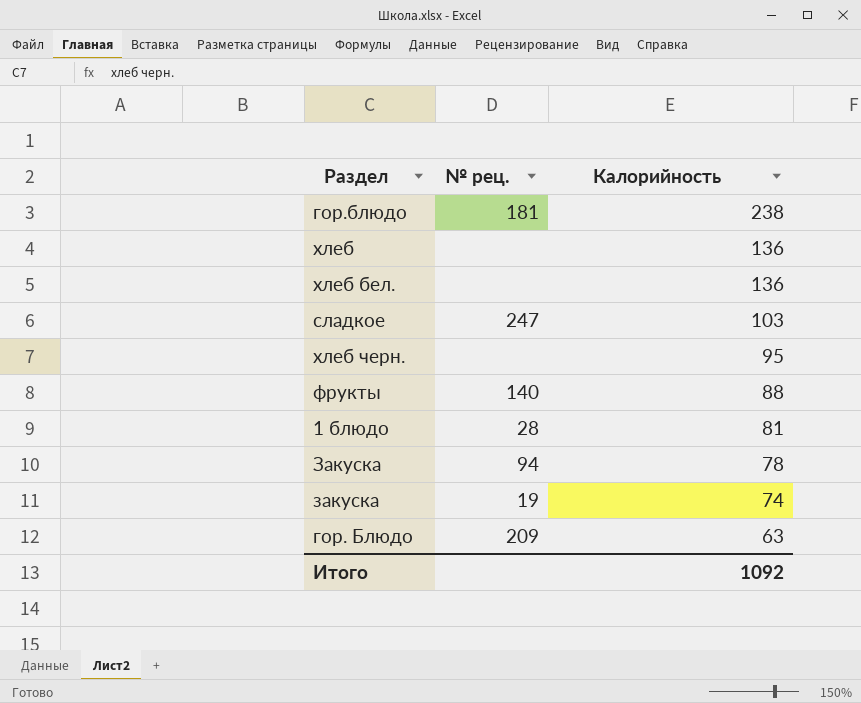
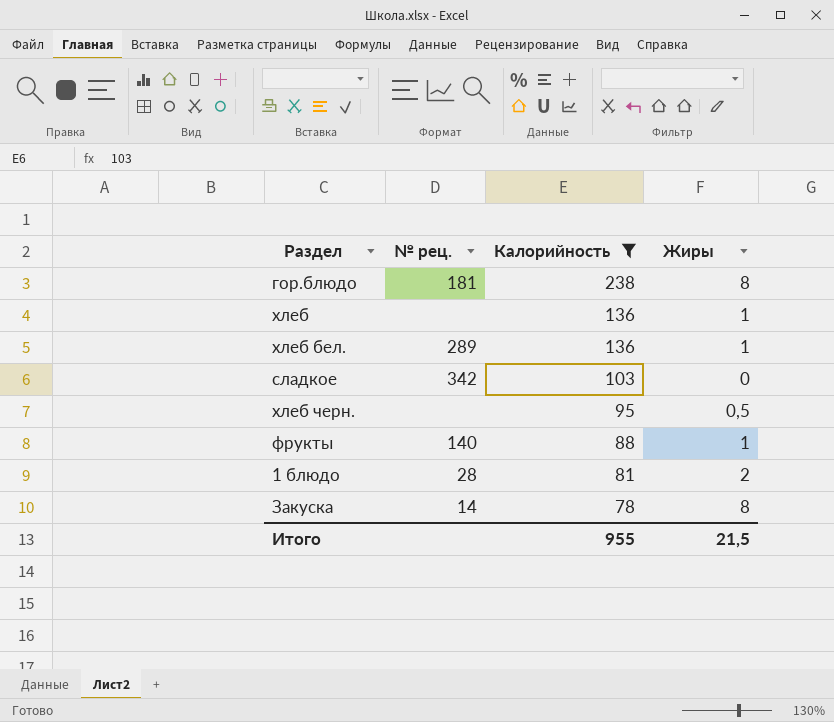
filter: none -> Калорийность >= 78
column Жиры | position: none -> 4
хлеб бел. | № рец.: none -> 289
сладкое | № рец.: 247 -> 342
Закуска | № рец.: 94 -> 14
Итого | Калорийность: 1092 -> 955

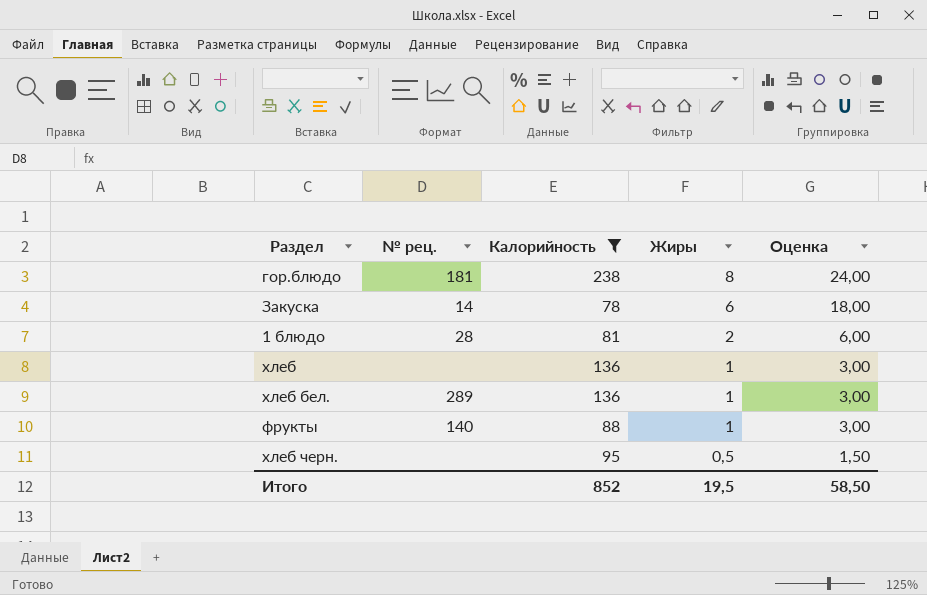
row order: Калорийность descending -> Жиры descending
column Оценка | formula: none -> [Жиры] * 3
row сладкое: 342 | 103 | 0 -> none
Закуска | Жиры: 8 -> 6
Итого | Калорийность: 955 -> 852
Итого | Жиры: 21,5 -> 19,5

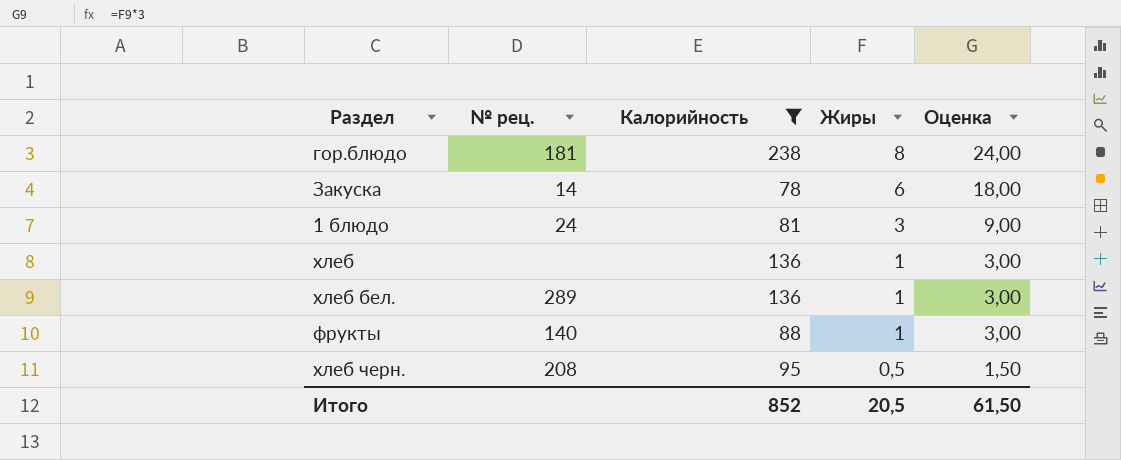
1 блюдо | № рец.: 28 -> 24
1 блюдо | Жиры: 2 -> 3
1 блюдо | Оценка: 6,00 -> 9,00
хлеб черн. | № рец.: none -> 208
Итого | Жиры: 19,5 -> 20,5
Итого | Оценка: 58,50 -> 61,50

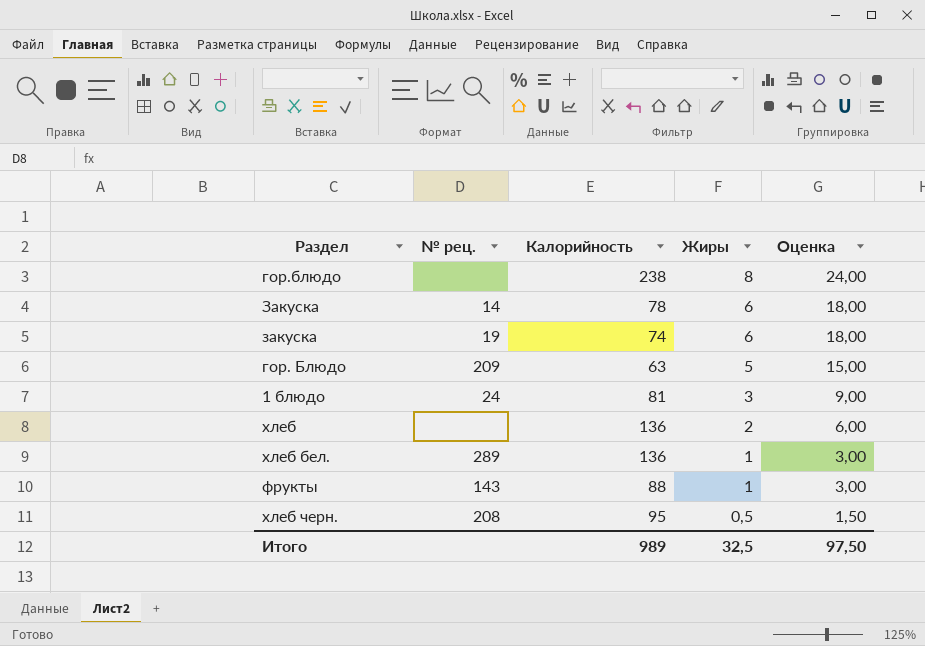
filter: Калорийность >= 78 -> none
гор.блюдо | № рец.: 181 -> none
хлеб | Жиры: 1 -> 2
хлеб | Оценка: 3,00 -> 6,00
фрукты | № рец.: 140 -> 143
Итого | Калорийность: 852 -> 989
Итого | Жиры: 20,5 -> 32,5
Итого | Оценка: 61,50 -> 97,50

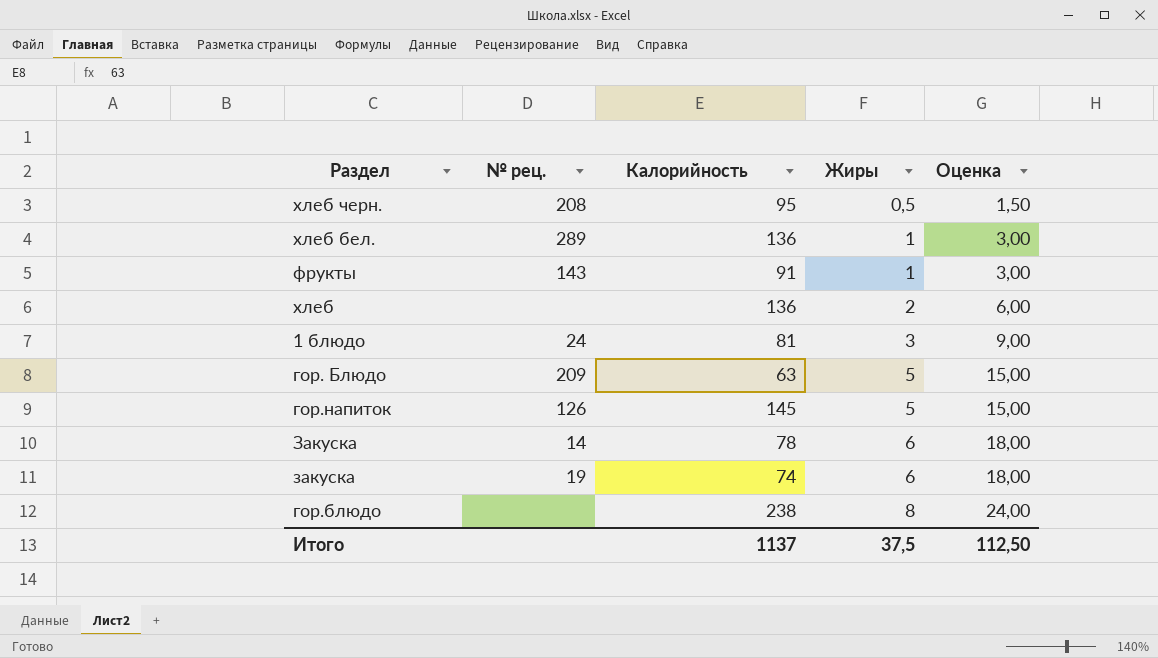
row order: Жиры descending -> Жиры ascending
фрукты | Калорийность: 88 -> 91
row гор.напиток: none -> 126 | 145 | 5 | 15,00
Итого | Калорийность: 989 -> 1137
Итого | Жиры: 32,5 -> 37,5
Итого | Оценка: 97,50 -> 112,50

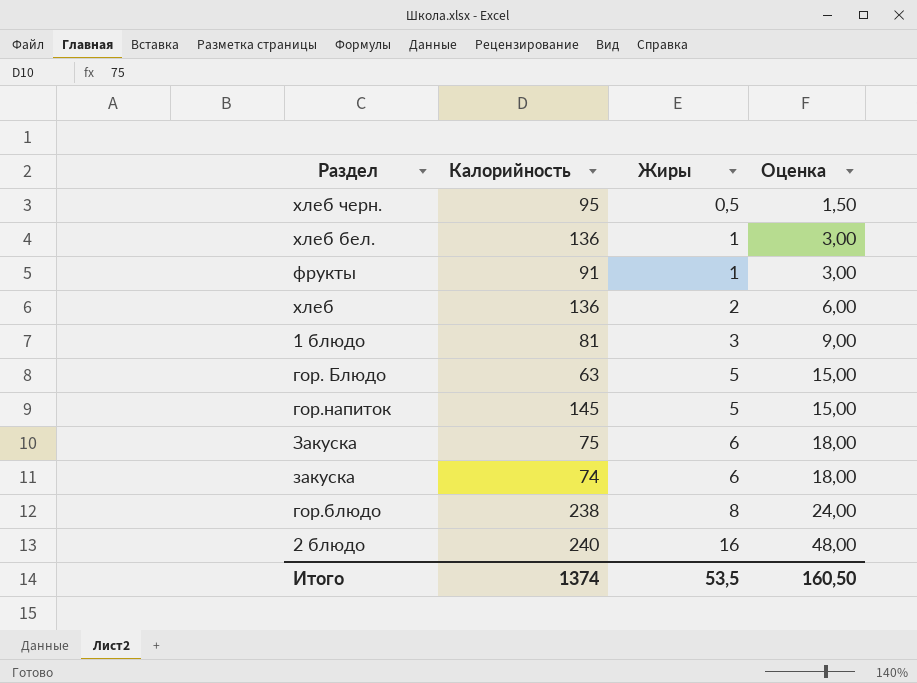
column № рец. | position: 2 -> none
Закуска | Калорийность: 78 -> 75
row 2 блюдо: none -> 240 | 16 | 48,00
Итого | Калорийность: 1137 -> 1374
Итого | Жиры: 37,5 -> 53,5
Итого | Оценка: 112,50 -> 160,50

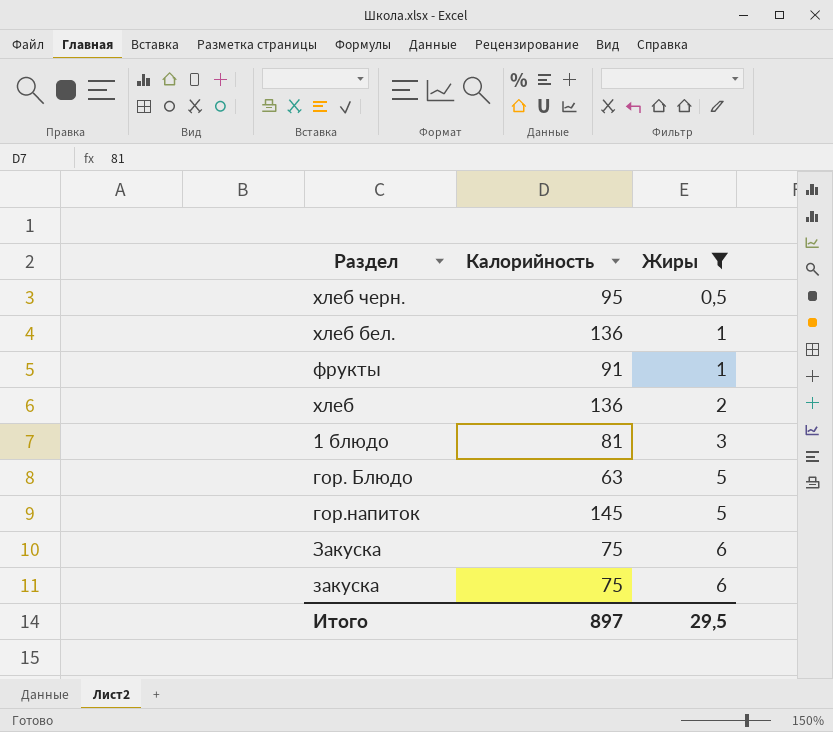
filter: none -> Жиры <= 6
column Оценка | formula: [Жиры] * 3 -> none
закуска | Калорийность: 74 -> 75
Итого | Калорийность: 1374 -> 897
Итого | Жиры: 53,5 -> 29,5

